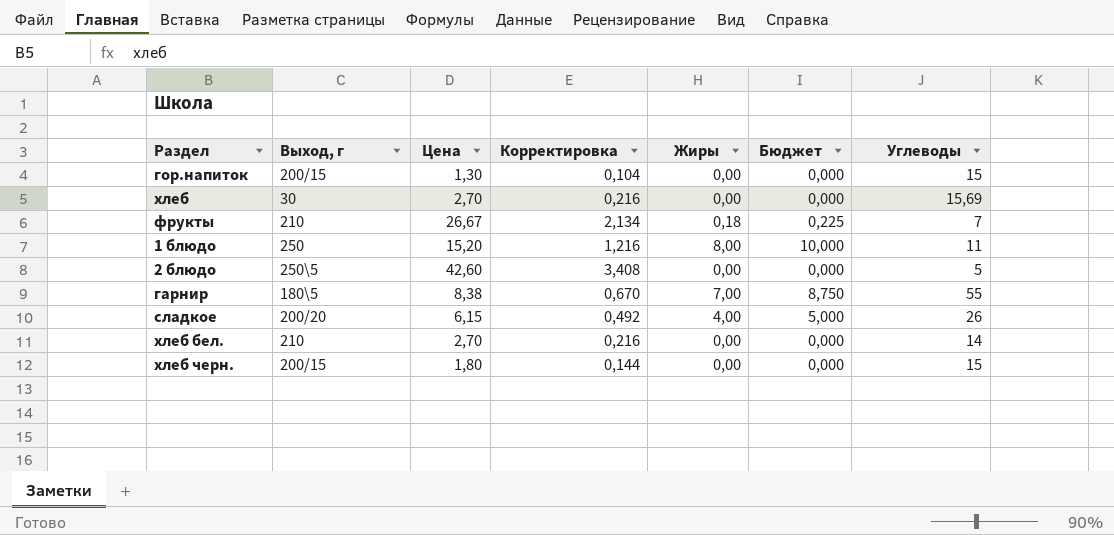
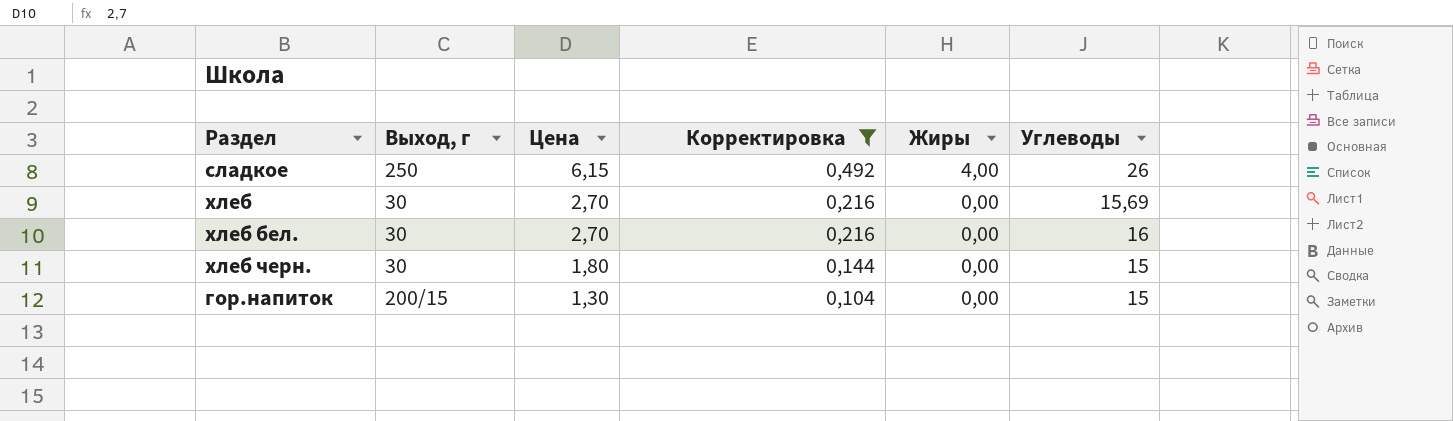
filter: none -> Корректировка <= 0,492
row order: none -> Цена descending
column Бюджет | formula: [Жиры] * 1,25 -> none
сладкое | Выход, г: 200/20 -> 250
хлеб бел. | Выход, г: 210 -> 30
хлеб бел. | Углеводы: 14 -> 16
хлеб черн. | Выход, г: 200/15 -> 30

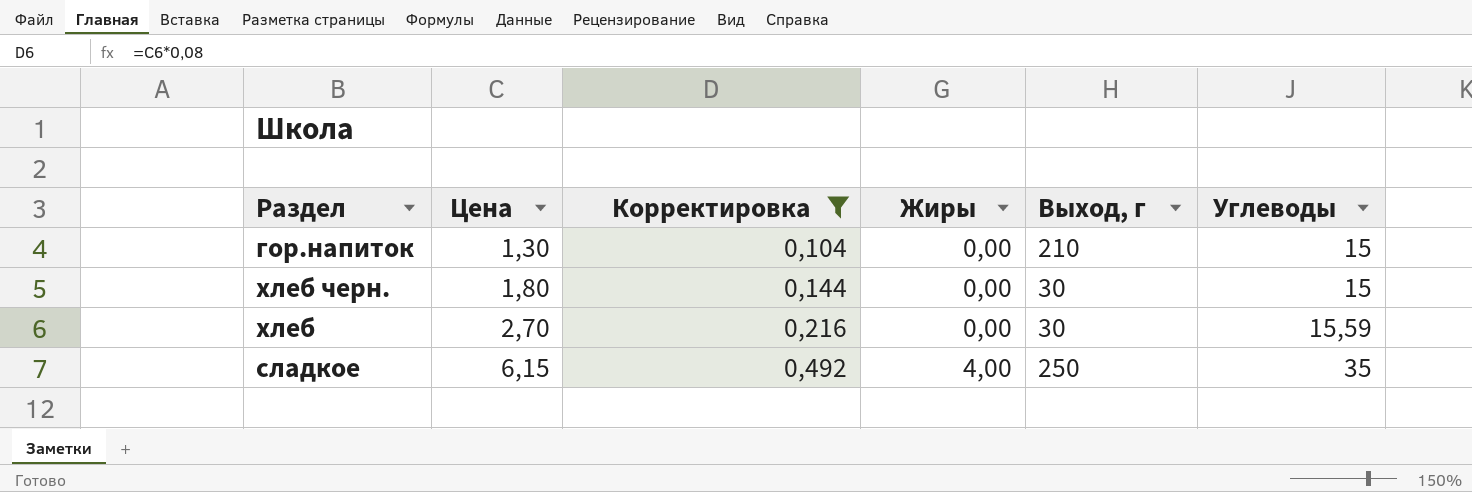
row order: Цена descending -> Цена ascending
column Выход, г | position: 2 -> 5
row хлеб бел.: 30 | 2,70 | 0,216 | 0,00 | 16 -> none
гор.напиток | Выход, г: 200/15 -> 210
хлеб | Углеводы: 15,69 -> 15,59
сладкое | Углеводы: 26 -> 35

